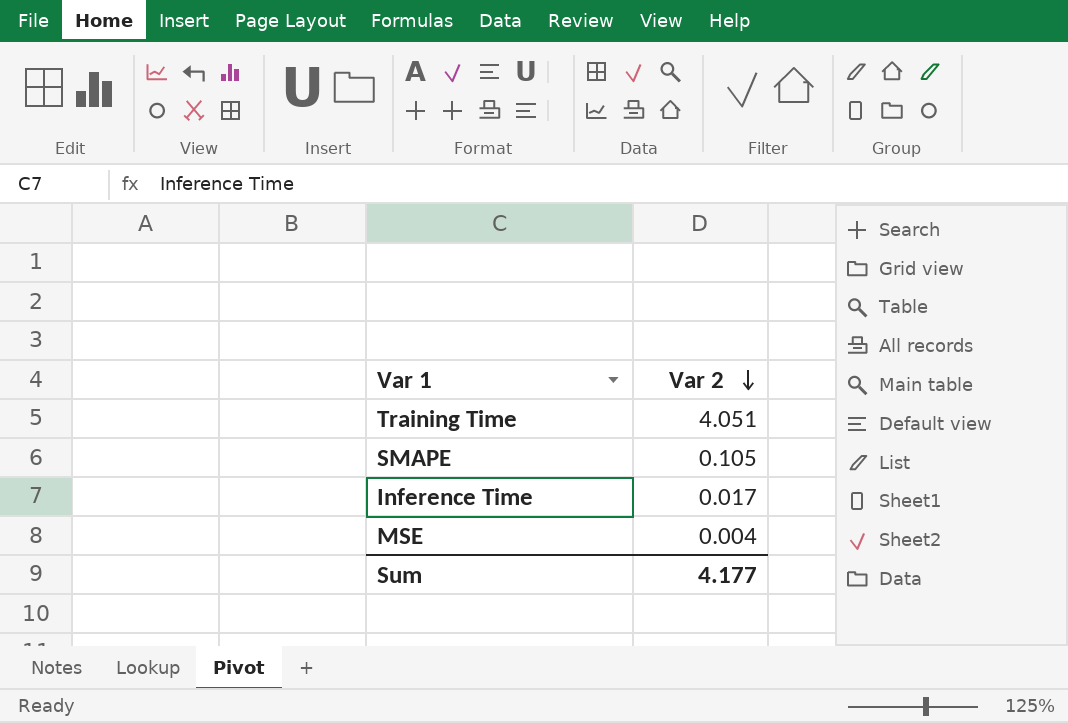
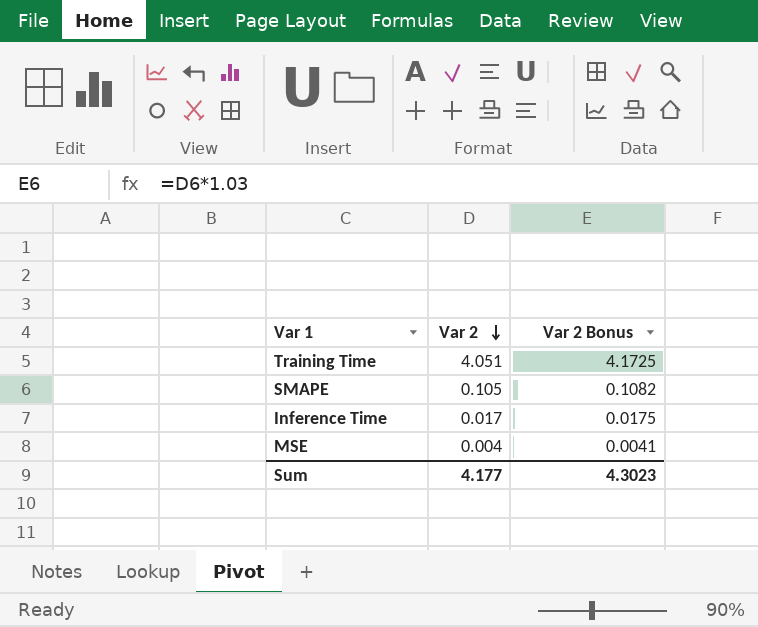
column Var 2 Bonus | formula: none -> [Var 2] * 1.03

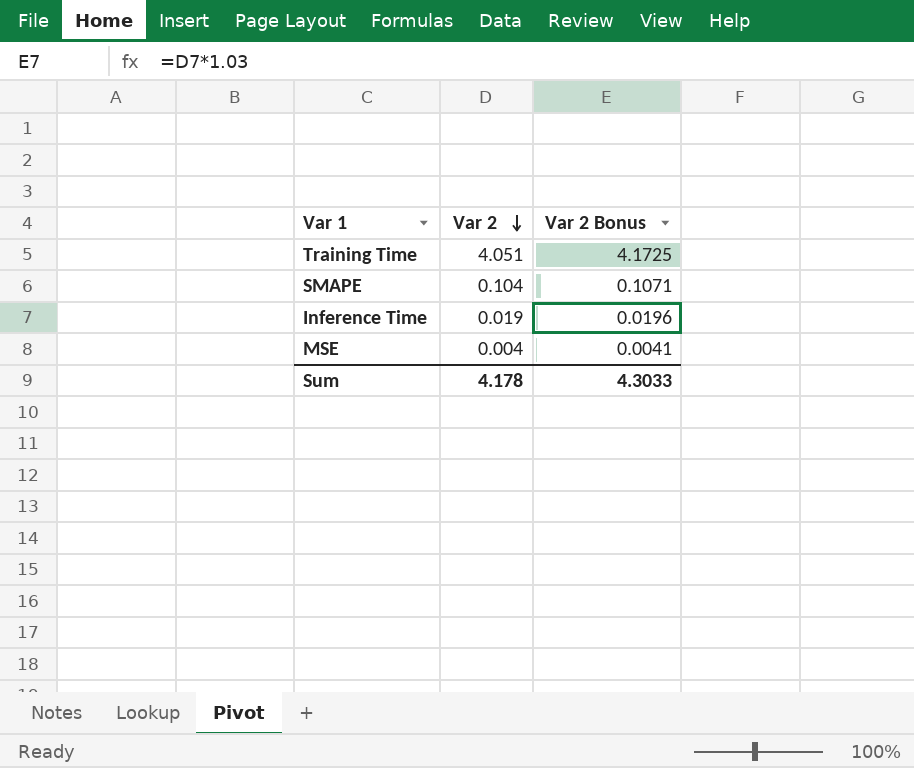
SMAPE | Var 2: 0.105 -> 0.104
SMAPE | Var 2 Bonus: 0.1082 -> 0.1071
Inference Time | Var 2: 0.017 -> 0.019
Inference Time | Var 2 Bonus: 0.0175 -> 0.0196
Sum | Var 2: 4.177 -> 4.178
Sum | Var 2 Bonus: 4.3023 -> 4.3033

